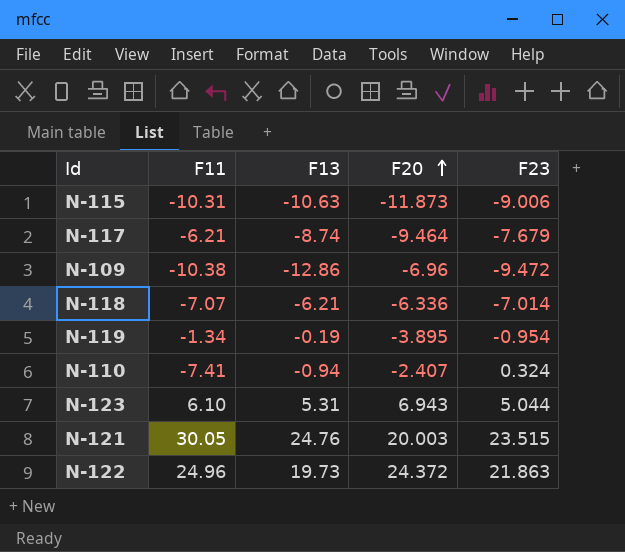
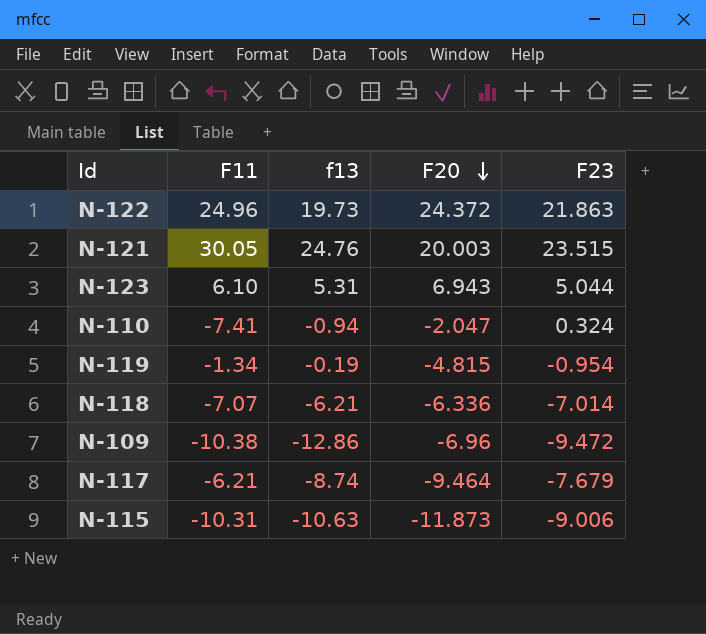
row order: F20 ascending -> F20 descending
column name: F13 -> f13
N-110 | F20: -2.407 -> -2.047
N-119 | F20: -3.895 -> -4.815

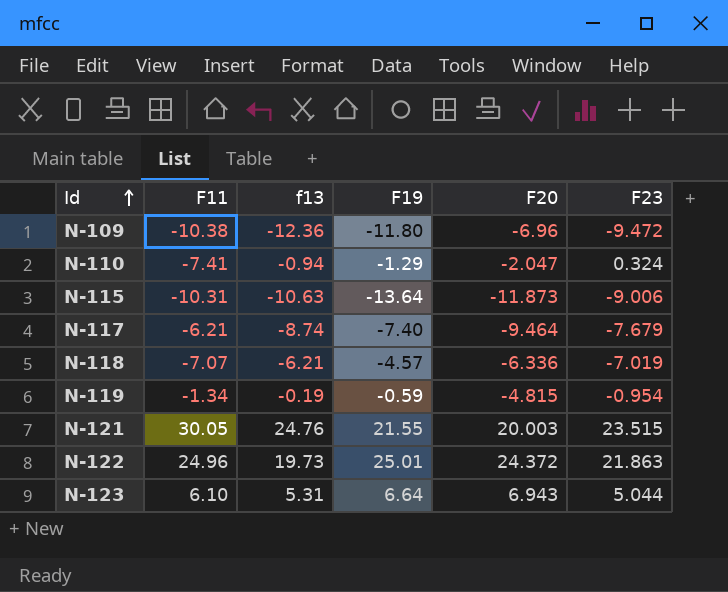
row order: F20 descending -> Id ascending
column F19 | position: none -> 4
N-109 | f13: -12.86 -> -12.36
N-118 | F23: -7.014 -> -7.019

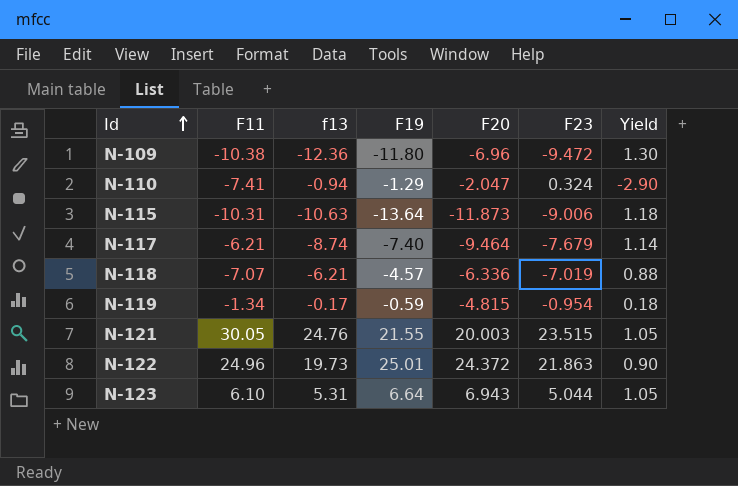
column Yield | formula: none -> [f13] / [F23]
N-119 | f13: -0.19 -> -0.17

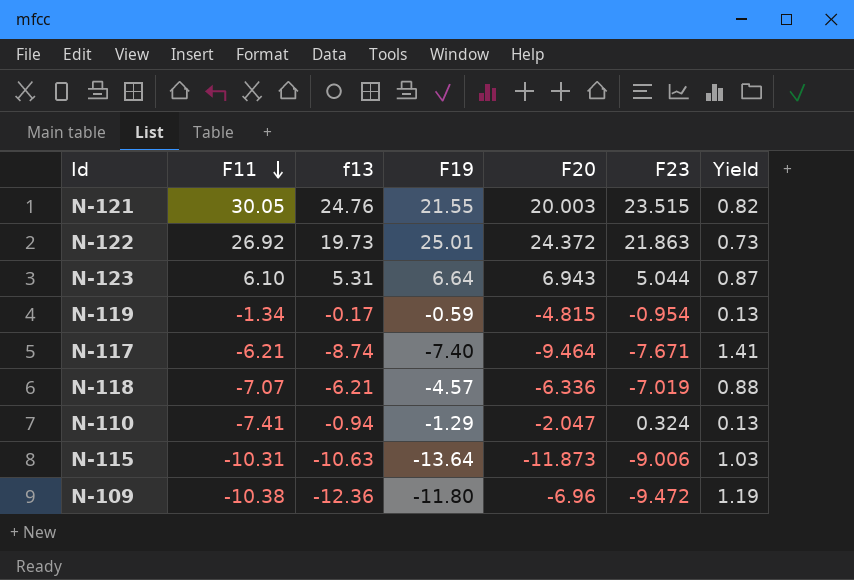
row order: Id ascending -> F11 descending
column Yield | formula: [f13] / [F23] -> [f13] / [F11]
N-122 | F11: 24.96 -> 26.92
N-117 | F23: -7.679 -> -7.671

